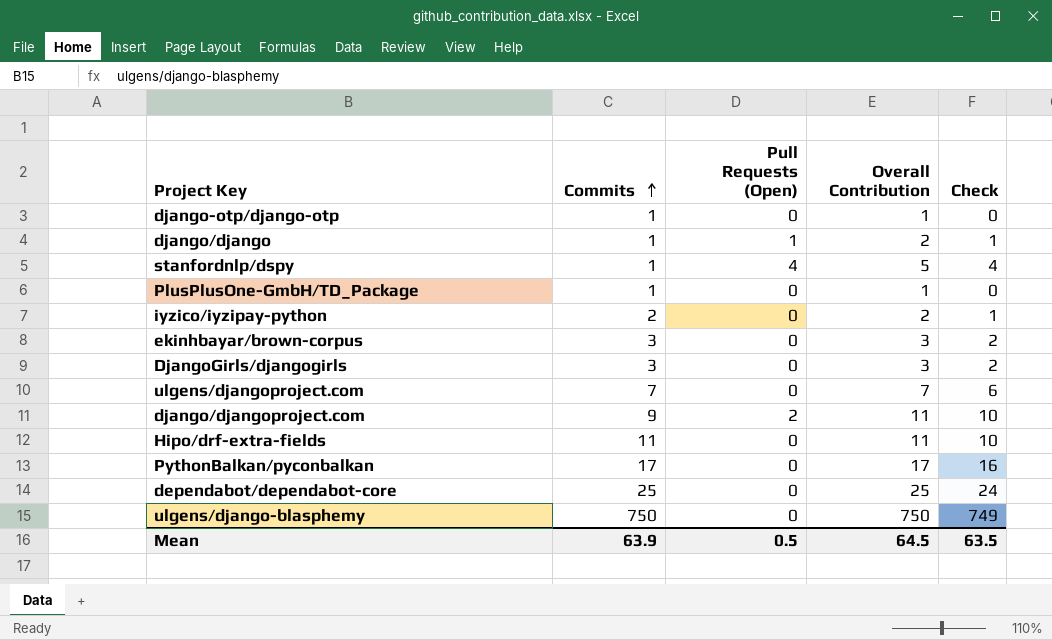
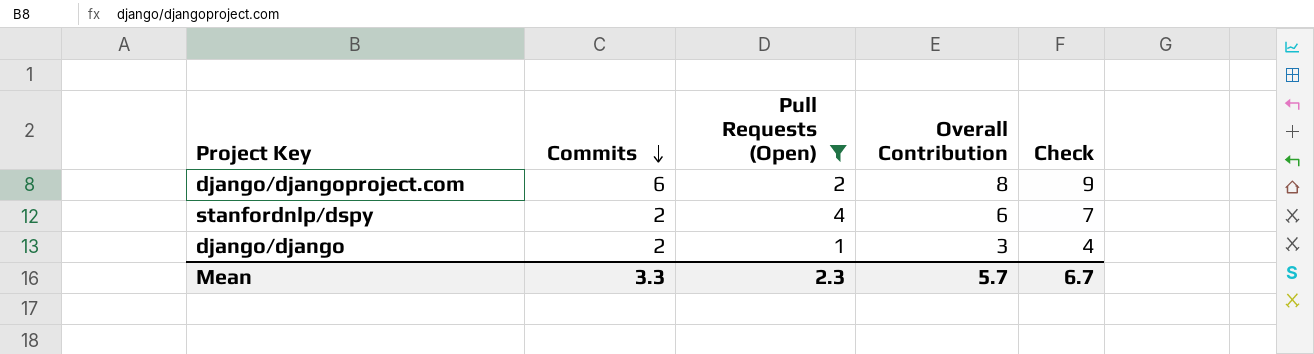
filter: none -> Pull Requests (Open) != 0
row order: Commits ascending -> Commits descending
column Check | formula: [Overall Contribution] - 1 -> [Overall Contribution] + 1
django/djangoproject.com | Commits: 9 -> 6
django/djangoproject.com | Overall Contribution: 11 -> 8
stanfordnlp/dspy | Commits: 1 -> 2
stanfordnlp/dspy | Overall Contribution: 5 -> 6
django/django | Commits: 1 -> 2
django/django | Overall Contribution: 2 -> 3
Mean | Commits: 63.9 -> 3.3
Mean | Pull Requests (Open): 0.5 -> 2.3
Mean | Overall Contribution: 64.5 -> 5.7
Mean | Check: 63.5 -> 6.7

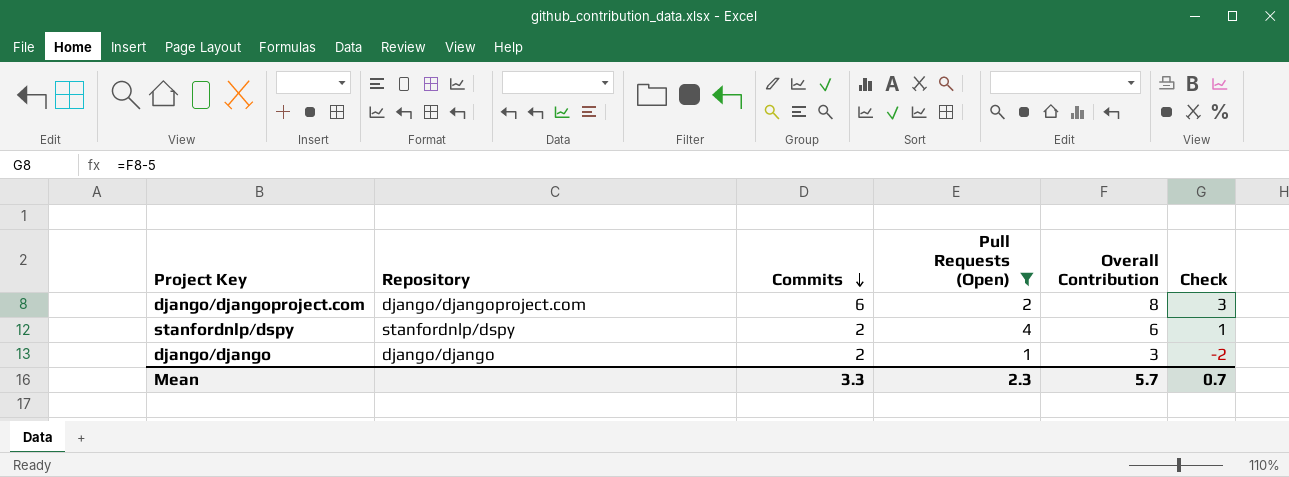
column Repository | position: none -> 2
column Check | formula: [Overall Contribution] + 1 -> [Overall Contribution] - 5
Mean | Check: 6.7 -> 0.7

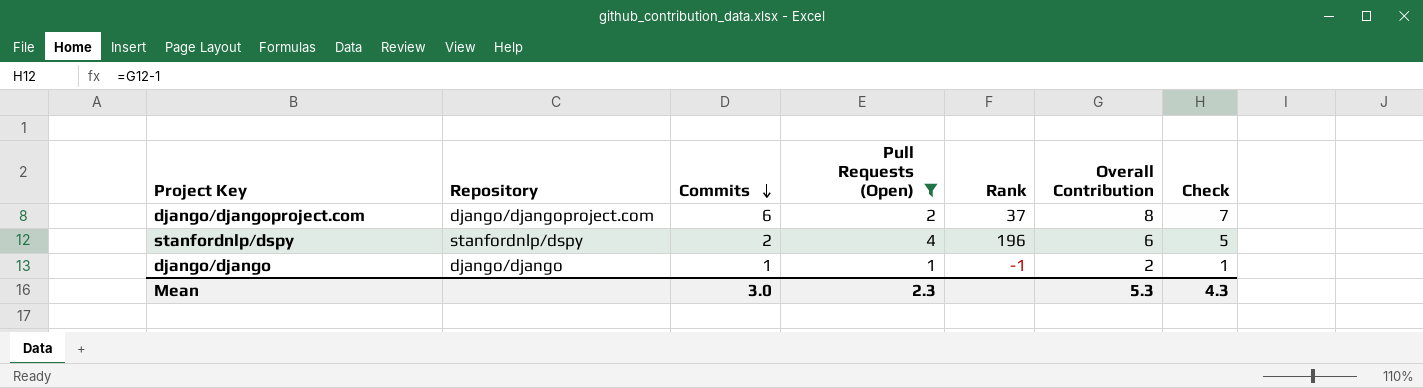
column Rank | position: none -> 5
column Check | formula: [Overall Contribution] - 5 -> [Overall Contribution] - 1
django/django | Commits: 2 -> 1
django/django | Overall Contribution: 3 -> 2
Mean | Commits: 3.3 -> 3.0
Mean | Overall Contribution: 5.7 -> 5.3
Mean | Check: 0.7 -> 4.3

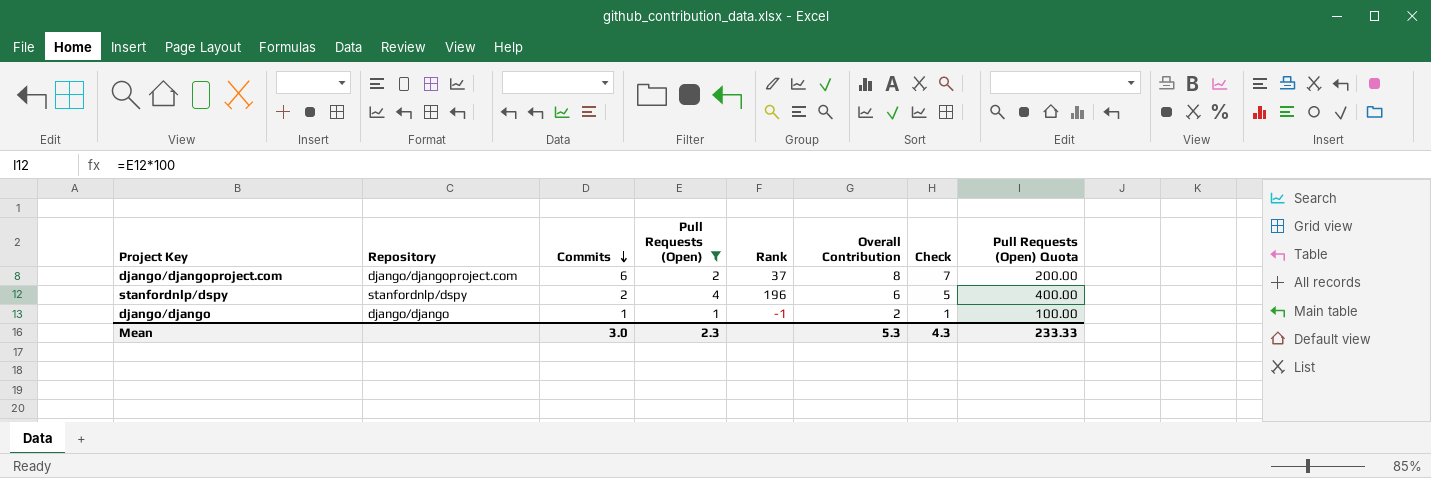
column Pull Requests (Open) Quota | formula: none -> [Pull Requests (Open)] * 100

